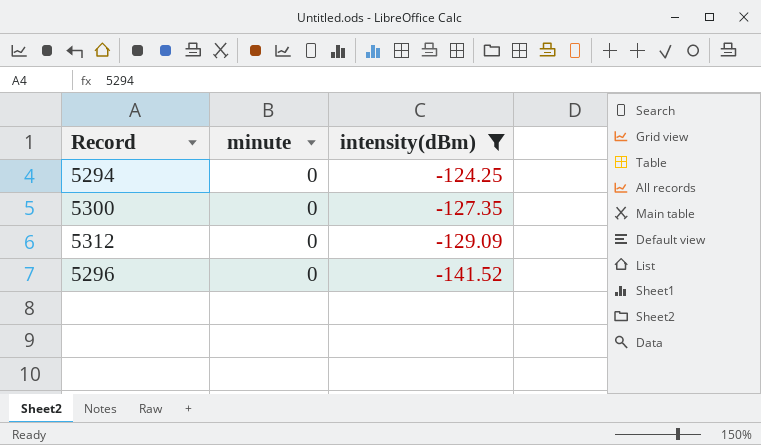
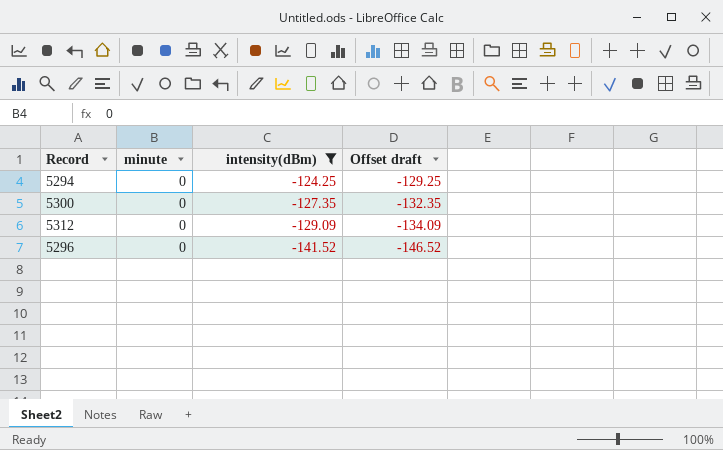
column Offset draft | formula: none -> [intensity(dBm)] - 5

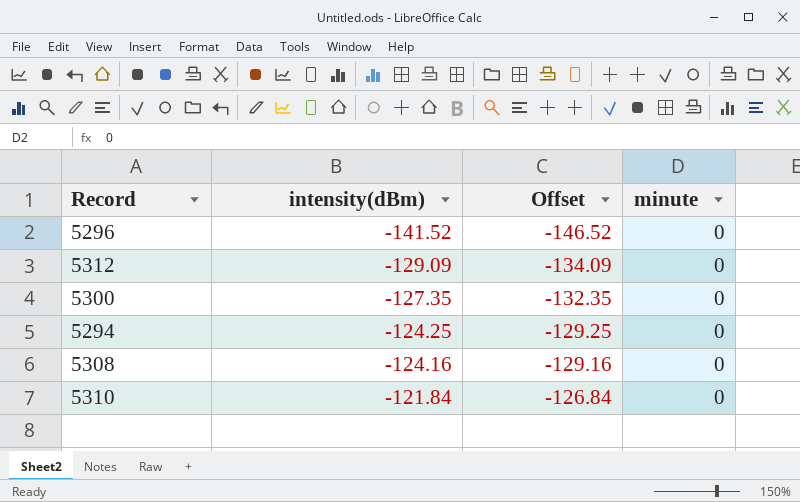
filter: intensity(dBm) <= -124.25 -> none
row order: intensity(dBm) descending -> intensity(dBm) ascending
column name: Offset draft -> Offset
column minute | position: 2 -> 4

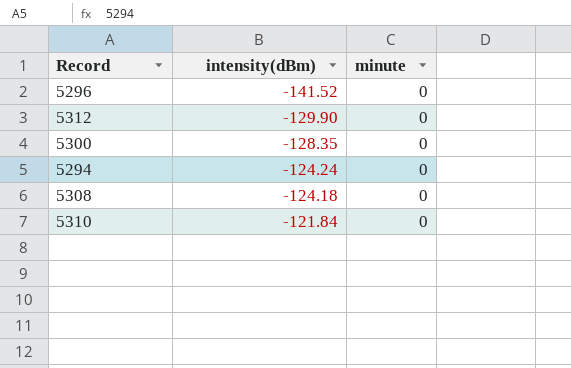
column Offset | formula: [intensity(dBm)] - 5 -> none
5312 | intensity(dBm): -129.09 -> -129.90
5300 | intensity(dBm): -127.35 -> -128.35
5294 | intensity(dBm): -124.25 -> -124.24
5308 | intensity(dBm): -124.16 -> -124.18

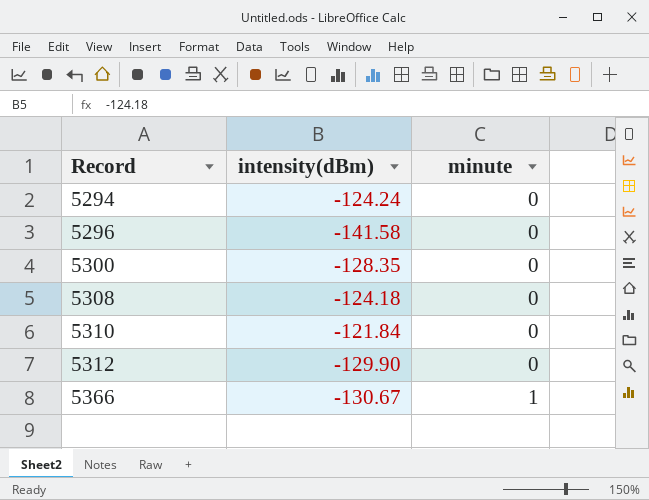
row order: intensity(dBm) ascending -> Record ascending
5296 | intensity(dBm): -141.52 -> -141.58
row 5366: none -> -130.67 | 1

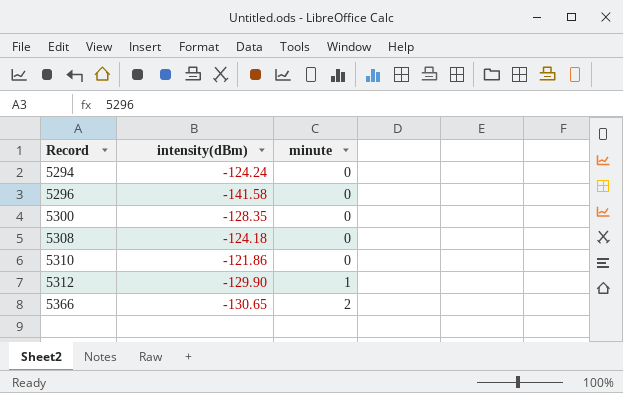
5310 | intensity(dBm): -121.84 -> -121.86
5312 | minute: 0 -> 1
5366 | intensity(dBm): -130.67 -> -130.65
5366 | minute: 1 -> 2

